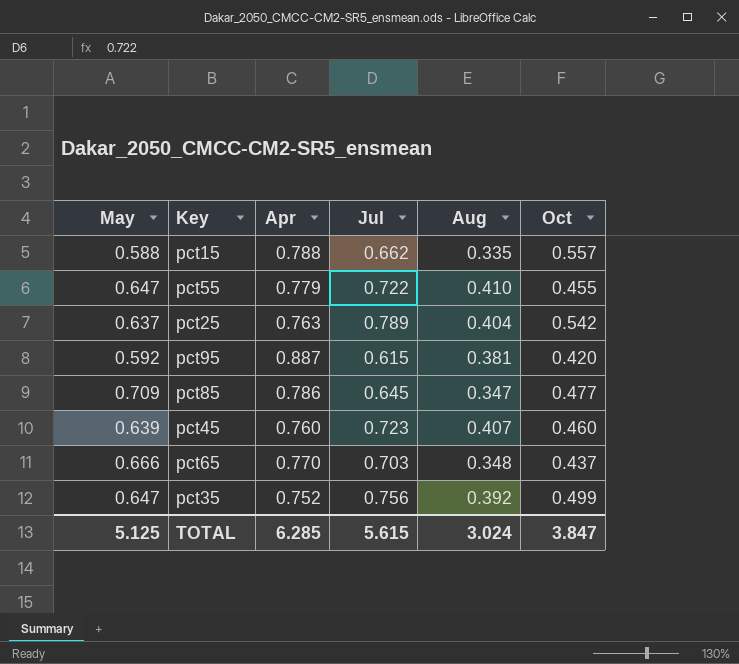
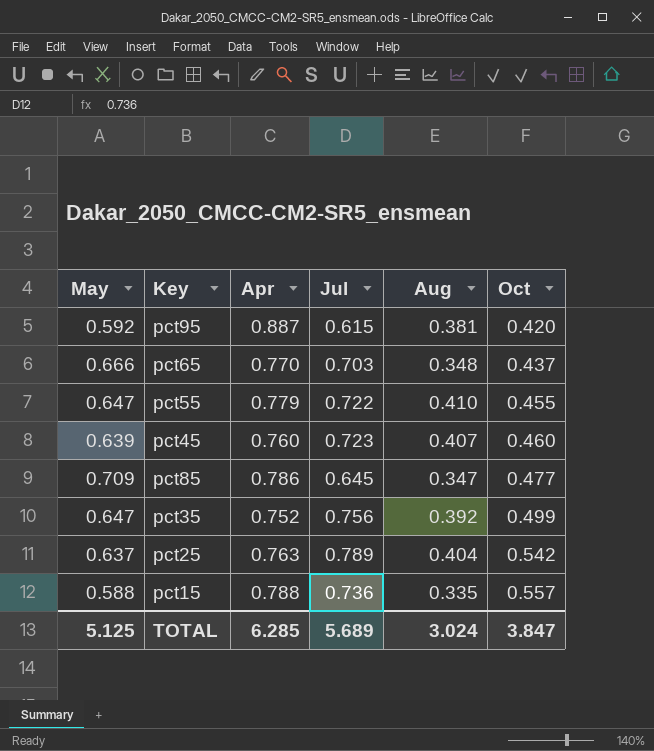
row order: none -> Oct ascending
pct15 | Jul: 0.662 -> 0.736
TOTAL | Jul: 5.615 -> 5.689

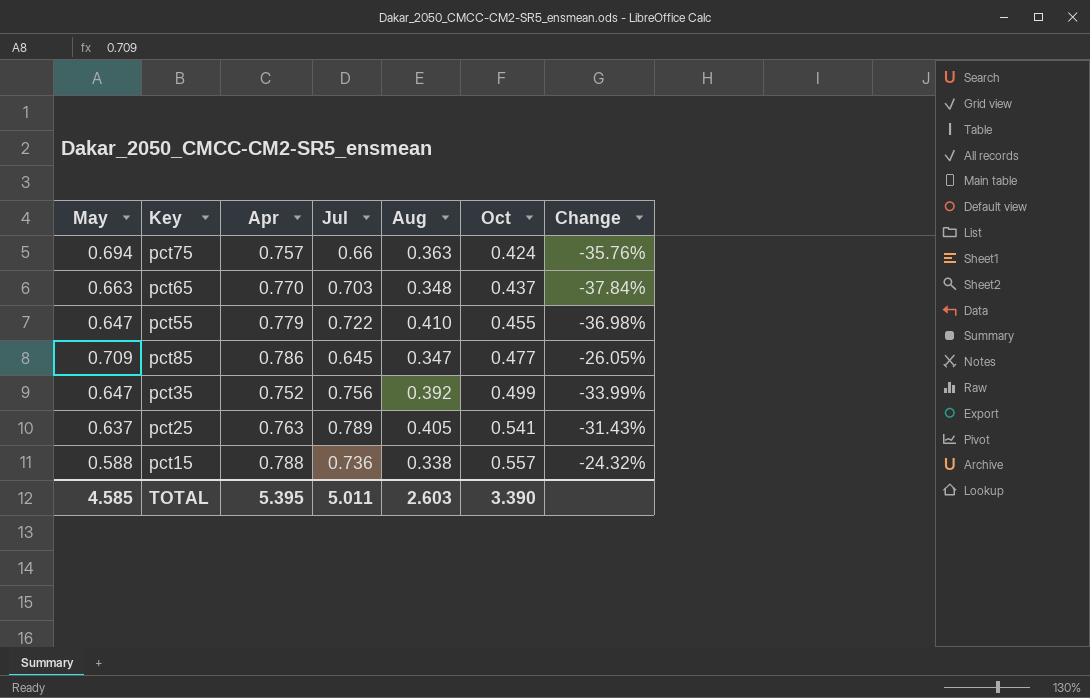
column Change | formula: none -> ([Oct] - [Jul]) / [Jul]
row pct95: 0.592 | 0.887 | 0.615 | 0.381 | 0.420 -> none
row pct45: 0.639 | 0.760 | 0.723 | 0.407 | 0.460 -> none
row pct75: none -> 0.694 | 0.757 | 0.66 | 0.363 | 0.424 | -35.76%
pct65 | May: 0.666 -> 0.663
pct25 | Aug: 0.404 -> 0.405
pct25 | Oct: 0.542 -> 0.541
pct15 | Aug: 0.335 -> 0.338
TOTAL | May: 5.125 -> 4.585
TOTAL | Apr: 6.285 -> 5.395
TOTAL | Jul: 5.689 -> 5.011
TOTAL | Aug: 3.024 -> 2.603
TOTAL | Oct: 3.847 -> 3.390

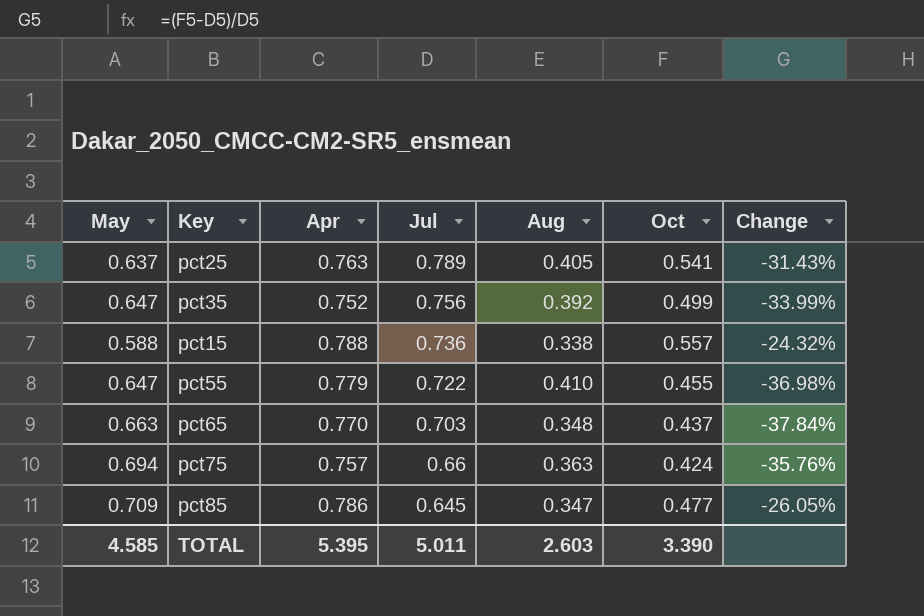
row order: Oct ascending -> Jul descending

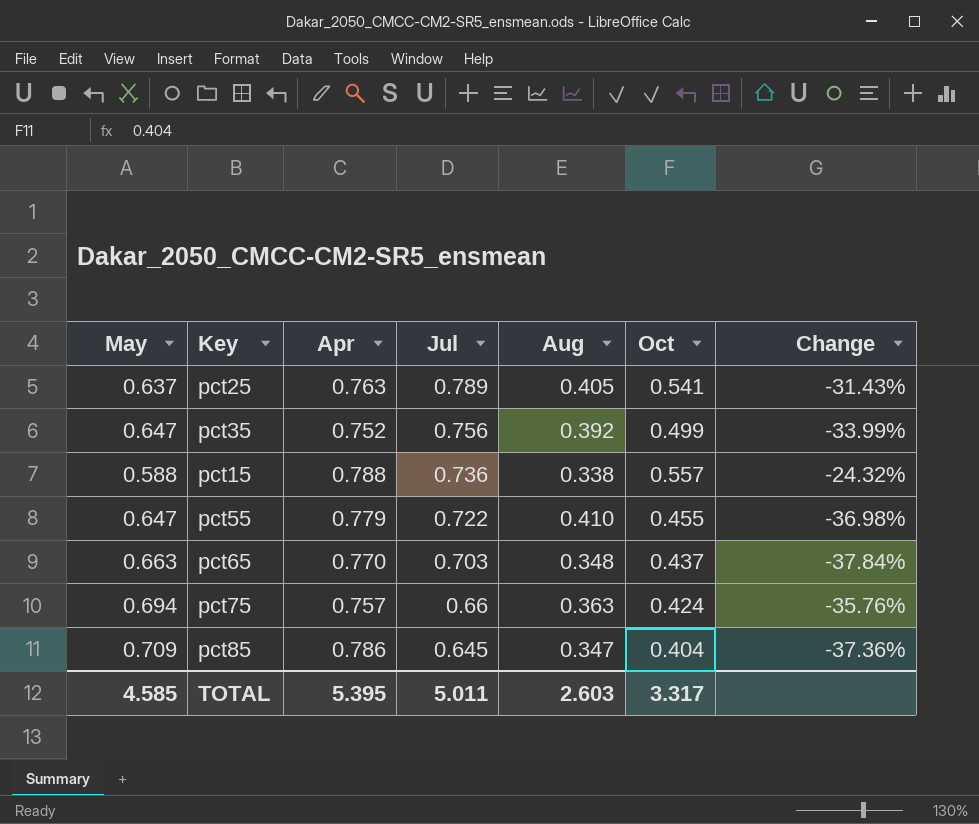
pct85 | Oct: 0.477 -> 0.404
pct85 | Change: -26.05% -> -37.36%
TOTAL | Oct: 3.390 -> 3.317

